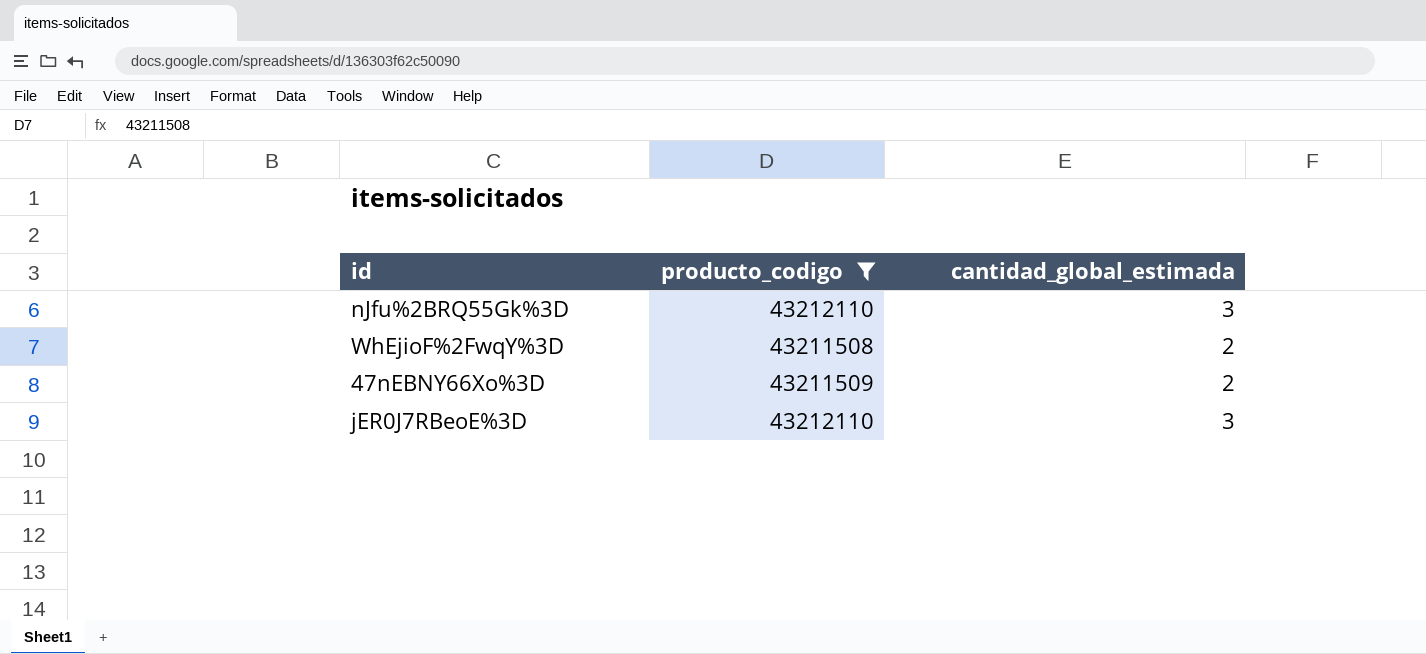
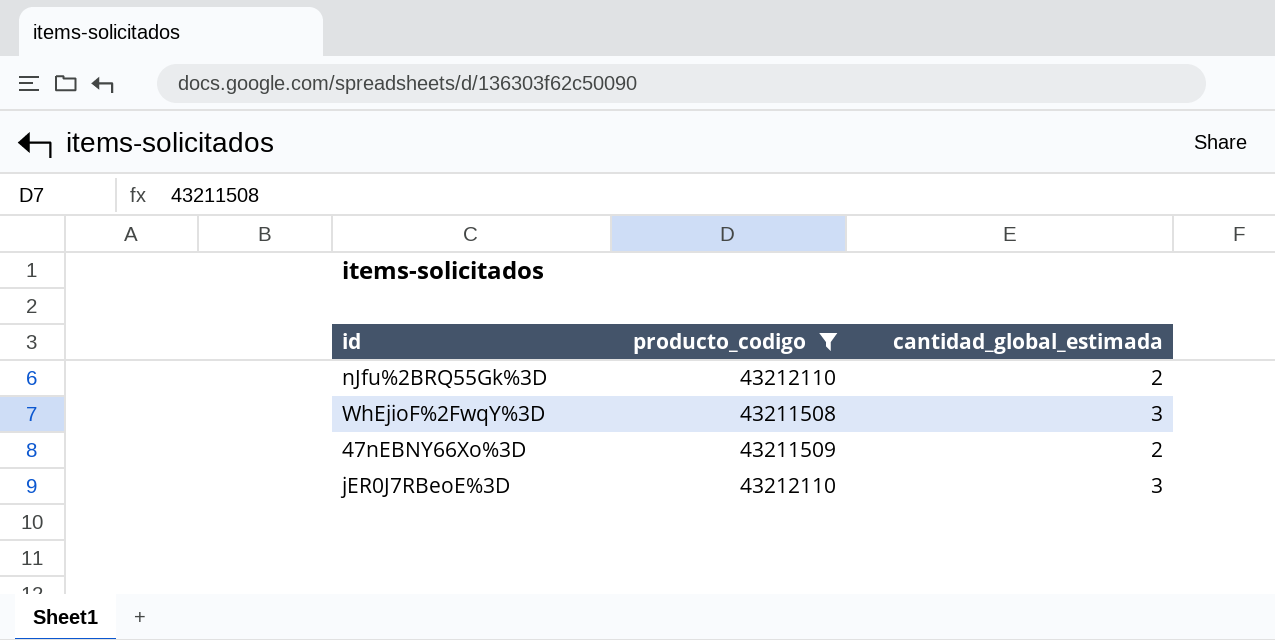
nJfu%2BRQ55Gk%3D | cantidad_global_estimada: 3 -> 2
WhEjioF%2FwqY%3D | cantidad_global_estimada: 2 -> 3

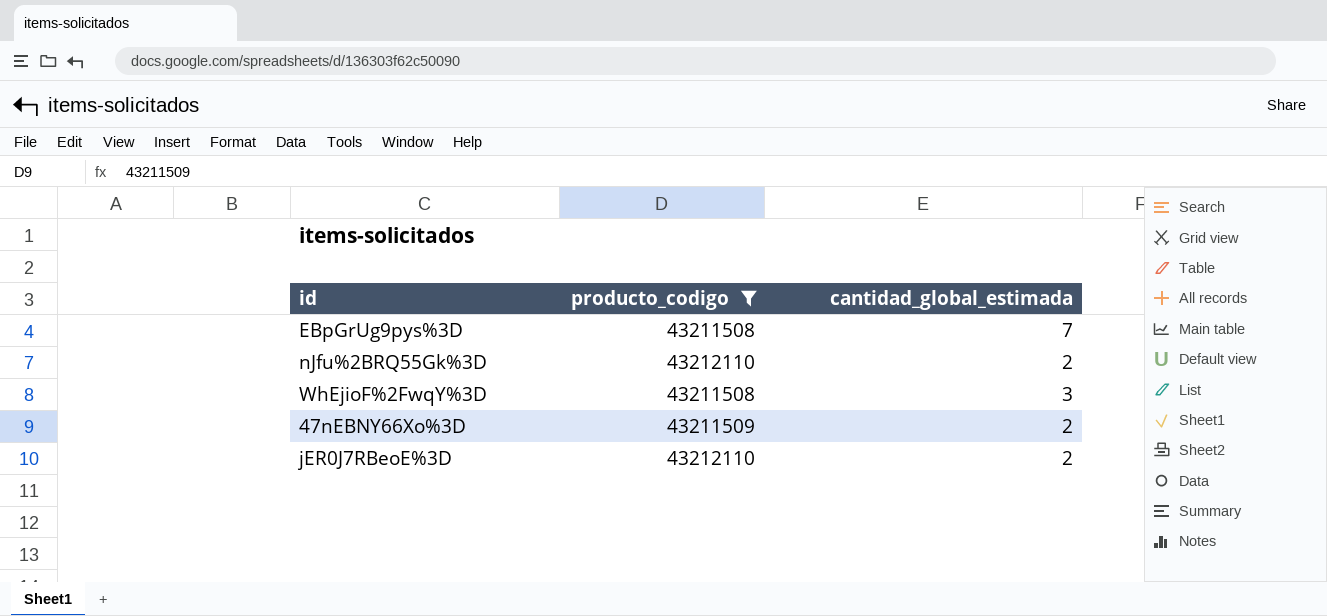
row EBpGrUg9pys%3D: none -> 43211508 | 7
jER0J7RBeoE%3D | cantidad_global_estimada: 3 -> 2

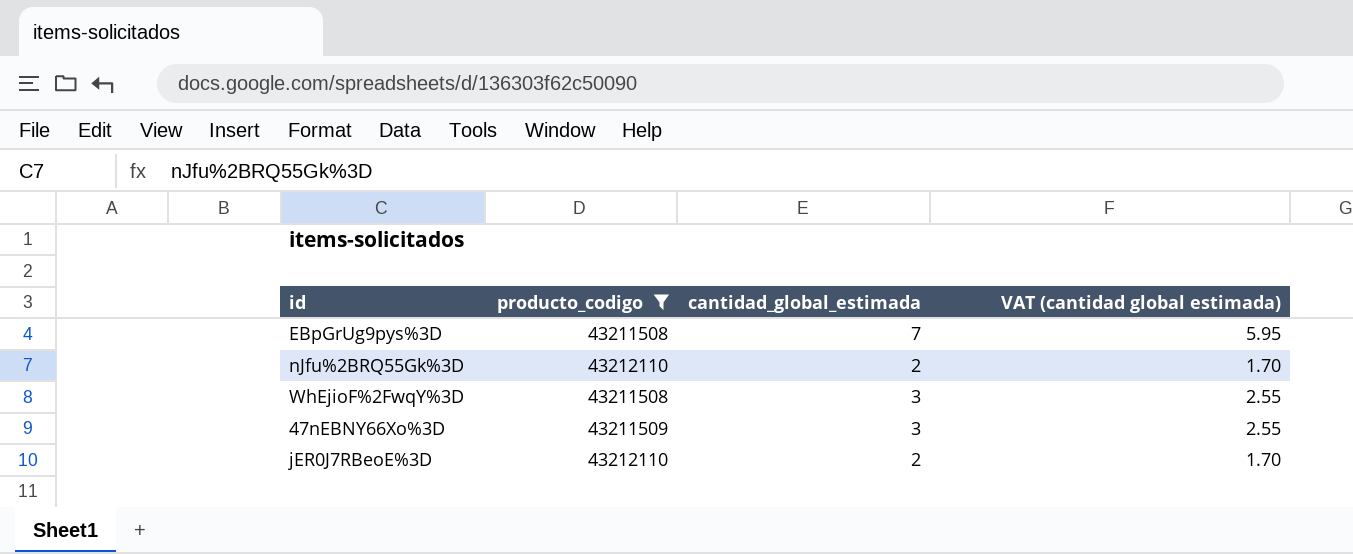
column VAT (cantidad global estimada) | formula: none -> [cantidad_global_estimada] * 0.85
47nEBNY66Xo%3D | cantidad_global_estimada: 2 -> 3

